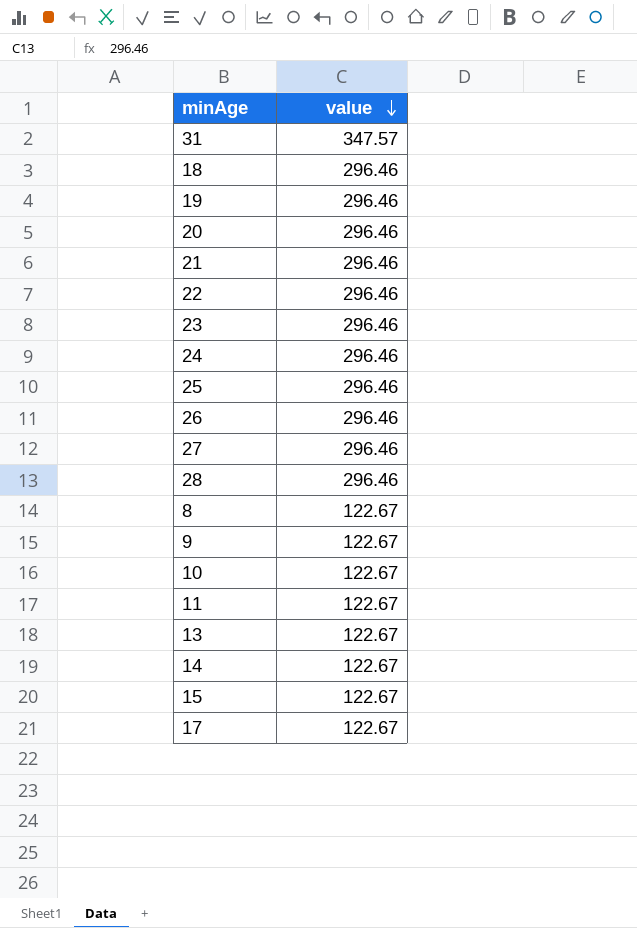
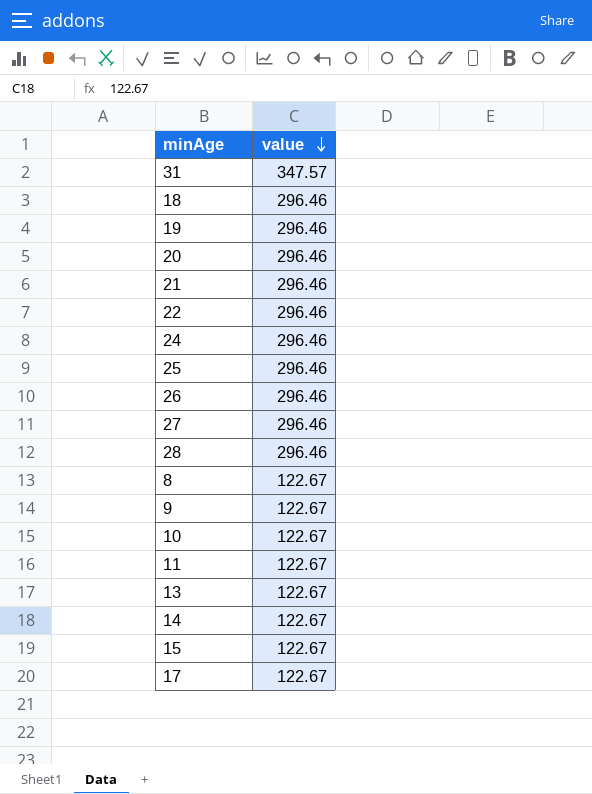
row 23: 296.46 -> none

